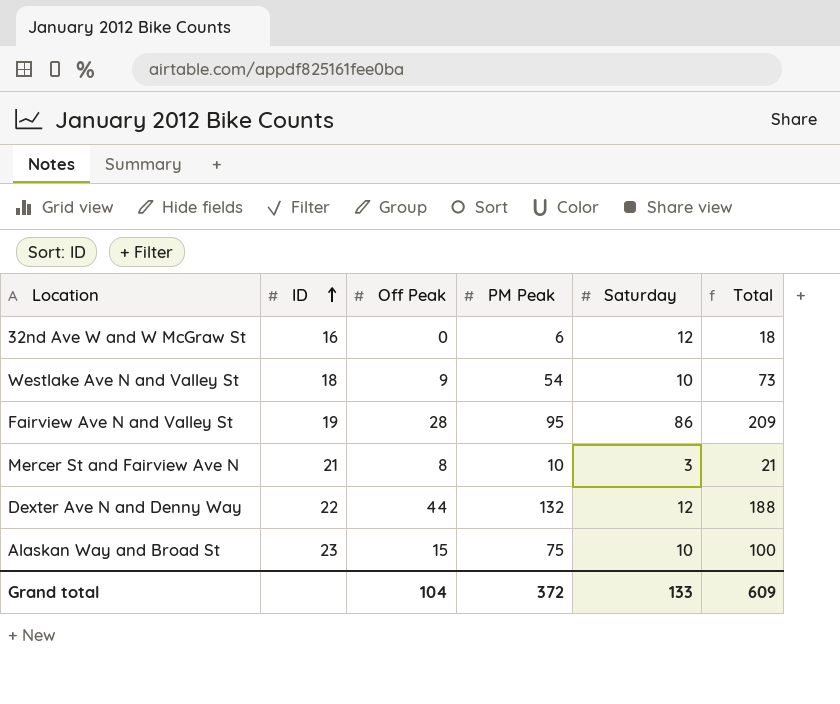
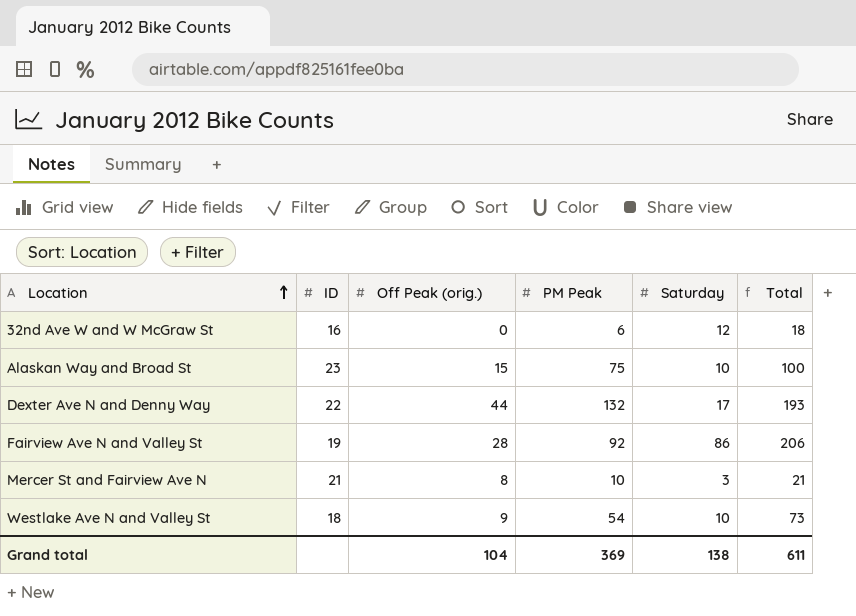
row order: ID ascending -> Location ascending
column name: Off Peak -> Off Peak (orig.)
Dexter Ave N and Denny Way | Saturday: 12 -> 17
Dexter Ave N and Denny Way | Total: 188 -> 193
Fairview Ave N and Valley St | PM Peak: 95 -> 92
Fairview Ave N and Valley St | Total: 209 -> 206
Grand total | PM Peak: 372 -> 369
Grand total | Saturday: 133 -> 138
Grand total | Total: 609 -> 611

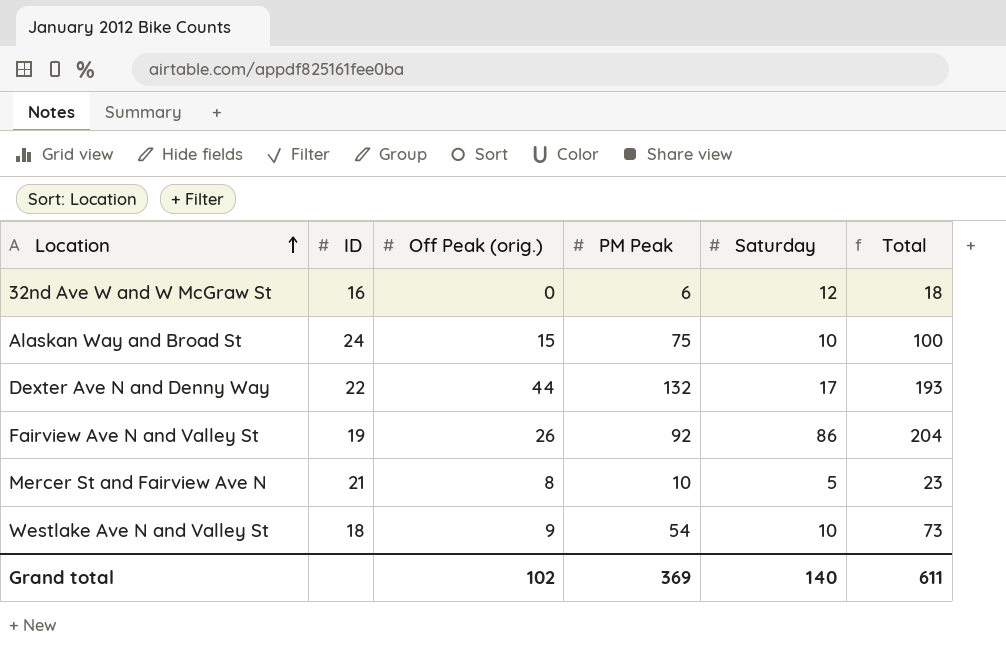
Alaskan Way and Broad St | ID: 23 -> 24
Fairview Ave N and Valley St | Off Peak (orig.): 28 -> 26
Fairview Ave N and Valley St | Total: 206 -> 204
Mercer St and Fairview Ave N | Saturday: 3 -> 5
Mercer St and Fairview Ave N | Total: 21 -> 23
Grand total | Off Peak (orig.): 104 -> 102
Grand total | Saturday: 138 -> 140

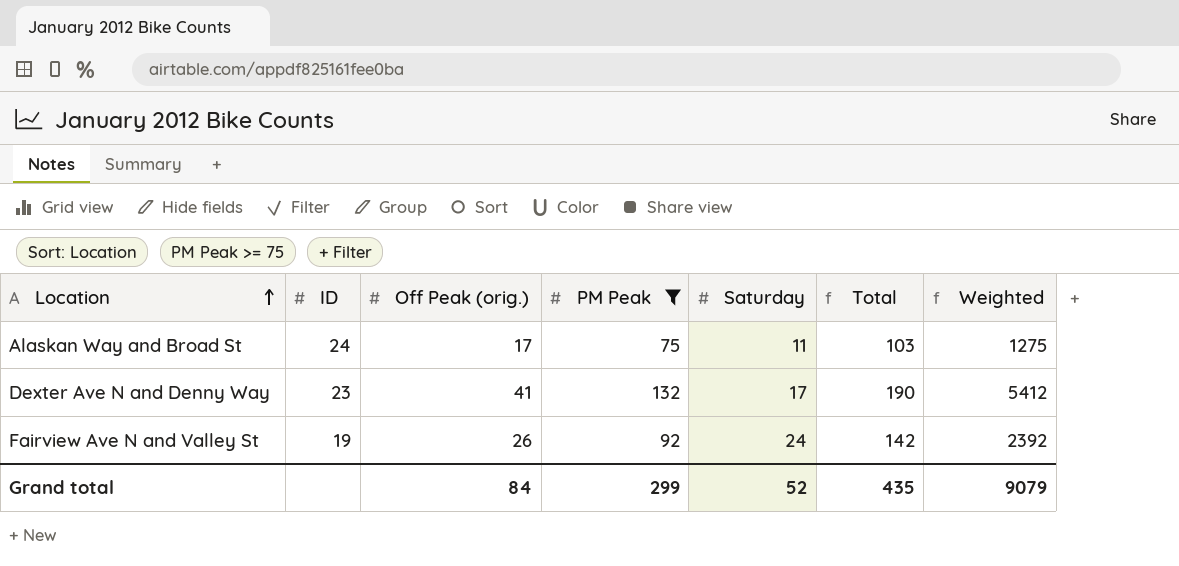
filter: none -> PM Peak >= 75
column Weighted | formula: none -> [Off Peak (orig.)] * [PM Peak]
Alaskan Way and Broad St | Off Peak (orig.): 15 -> 17
Alaskan Way and Broad St | Saturday: 10 -> 11
Alaskan Way and Broad St | Total: 100 -> 103
Dexter Ave N and Denny Way | ID: 22 -> 23
Dexter Ave N and Denny Way | Off Peak (orig.): 44 -> 41
Dexter Ave N and Denny Way | Total: 193 -> 190
Fairview Ave N and Valley St | Saturday: 86 -> 24
Fairview Ave N and Valley St | Total: 204 -> 142
Grand total | Off Peak (orig.): 102 -> 84
Grand total | PM Peak: 369 -> 299
Grand total | Saturday: 140 -> 52
Grand total | Total: 611 -> 435

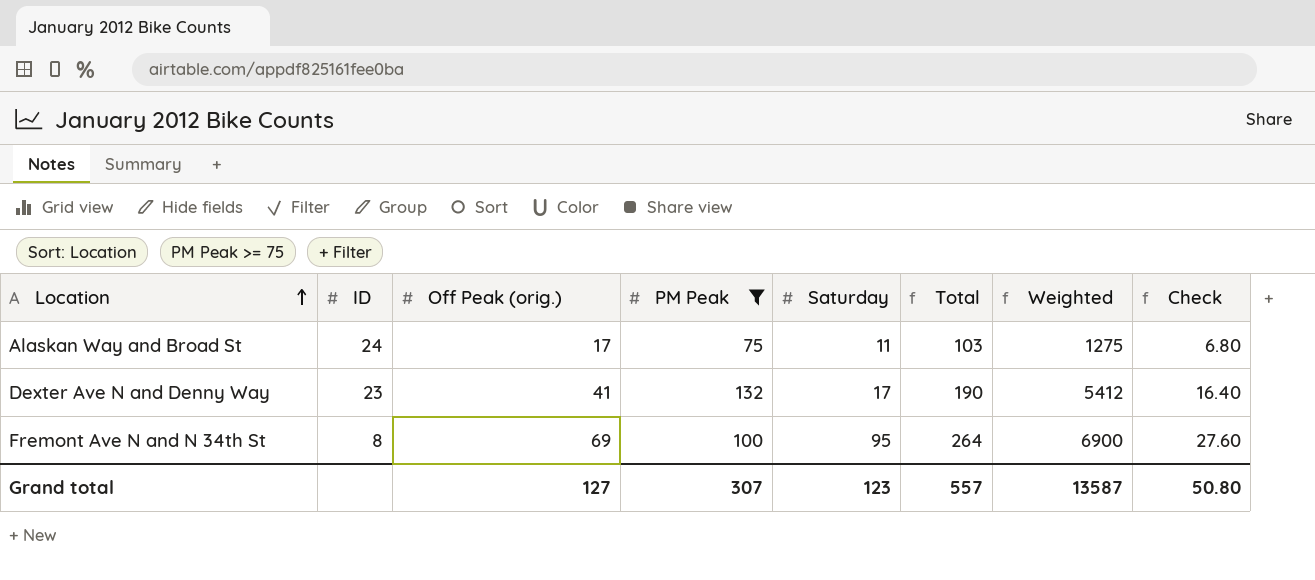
column Check | formula: none -> [Off Peak (orig.)] * 0.4
row Fairview Ave N and Valley St: 19 | 26 | 92 | 24 | 142 | 2392 -> none
row Fremont Ave N and N 34th St: none -> 8 | 69 | 100 | 95 | 264 | 6900 | 27.60
Grand total | Off Peak (orig.): 84 -> 127
Grand total | PM Peak: 299 -> 307
Grand total | Saturday: 52 -> 123
Grand total | Total: 435 -> 557
Grand total | Weighted: 9079 -> 13587

